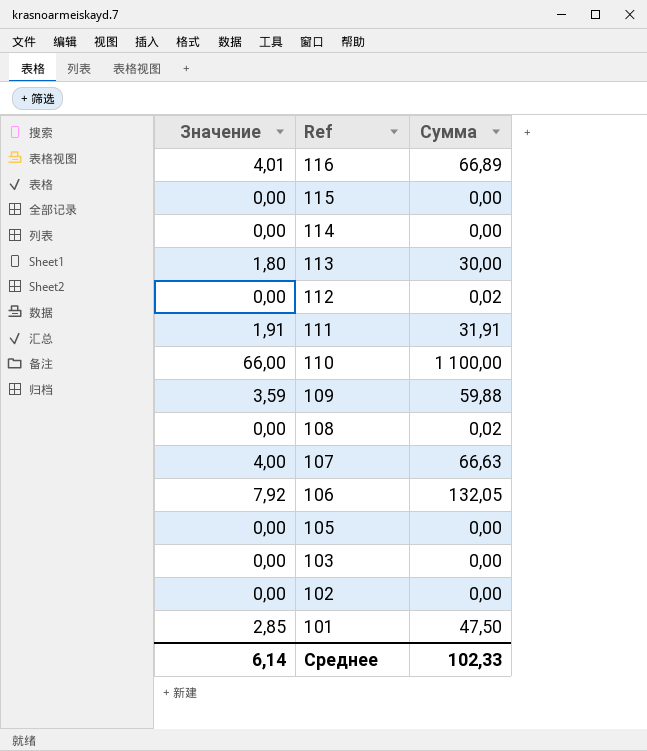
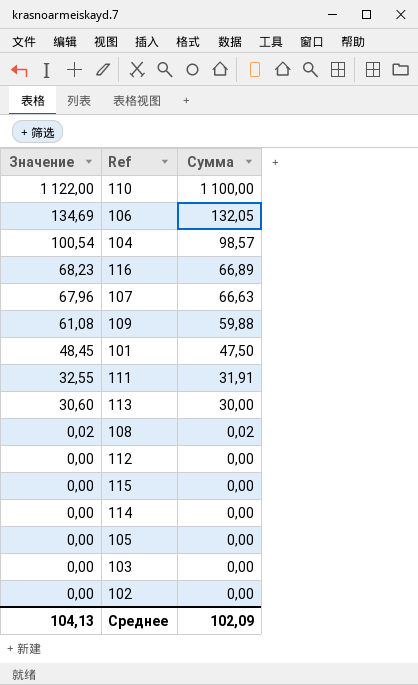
row order: Ref descending -> Значение descending
column Значение | formula: [Сумма] * 0,06 -> [Сумма] * 1,02
row 104: none -> 100,54 | 98,57
112 | Сумма: 0,02 -> 0,00
Среднее | Значение: 6,14 -> 104,13
Среднее | Сумма: 102,33 -> 102,09

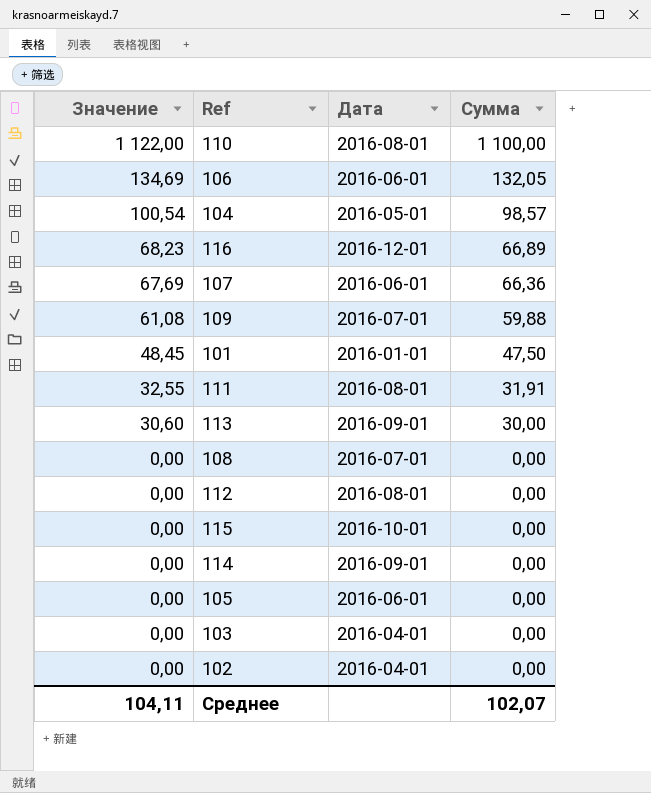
column Дата | position: none -> 3
107 | Значение: 67,96 -> 67,69
107 | Сумма: 66,63 -> 66,36
108 | Значение: 0,02 -> 0,00
108 | Сумма: 0,02 -> 0,00
Среднее | Значение: 104,13 -> 104,11
Среднее | Сумма: 102,09 -> 102,07

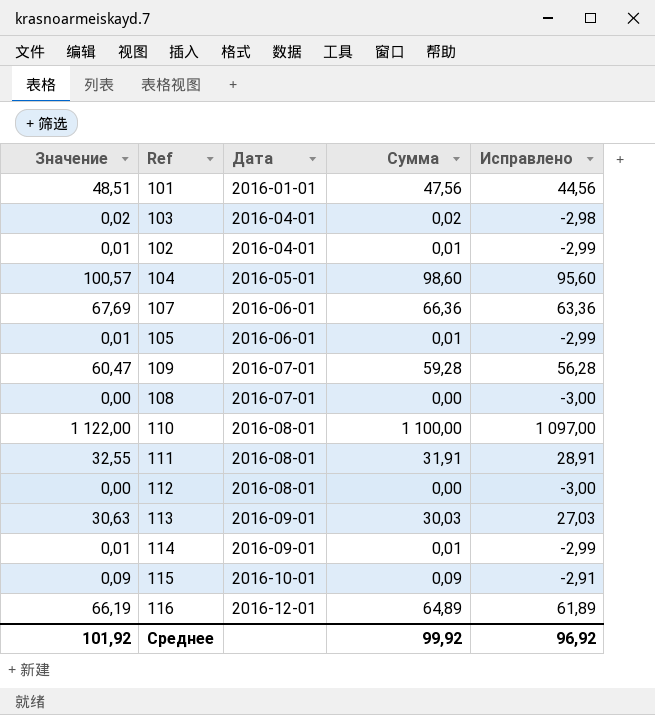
row order: Значение descending -> Дата ascending
column Исправлено | formula: none -> [Сумма] - 3
row 106: 134,69 | 2016-06-01 | 132,05 -> none
101 | Значение: 48,45 -> 48,51
101 | Сумма: 47,50 -> 47,56
103 | Значение: 0,00 -> 0,02
103 | Сумма: 0,00 -> 0,02
102 | Значение: 0,00 -> 0,01
102 | Сумма: 0,00 -> 0,01
104 | Значение: 100,54 -> 100,57
104 | Сумма: 98,57 -> 98,60
105 | Значение: 0,00 -> 0,01
105 | Сумма: 0,00 -> 0,01
109 | Значение: 61,08 -> 60,47
109 | Сумма: 59,88 -> 59,28
113 | Значение: 30,60 -> 30,63
113 | Сумма: 30,00 -> 30,03
114 | Значение: 0,00 -> 0,01
114 | Сумма: 0,00 -> 0,01
115 | Значение: 0,00 -> 0,09
115 | Сумма: 0,00 -> 0,09
116 | Значение: 68,23 -> 66,19
116 | Сумма: 66,89 -> 64,89
Среднее | Значение: 104,11 -> 101,92
Среднее | Сумма: 102,07 -> 99,92

